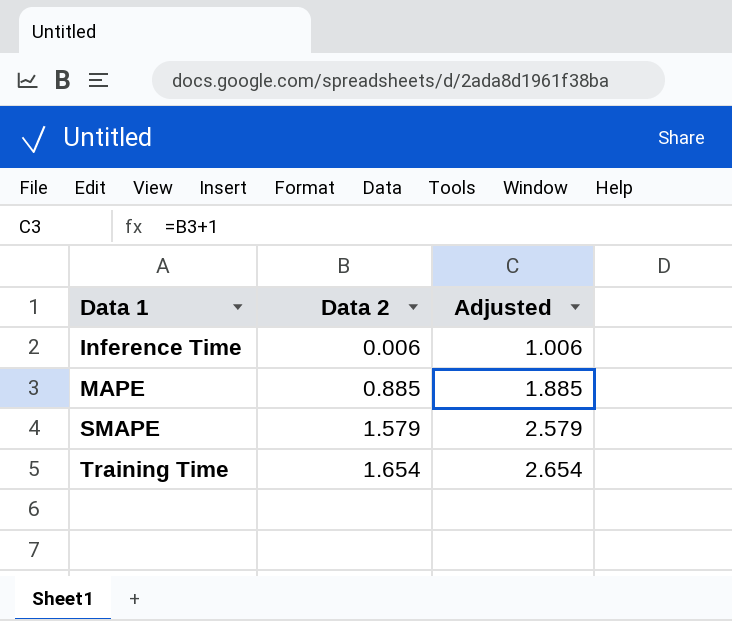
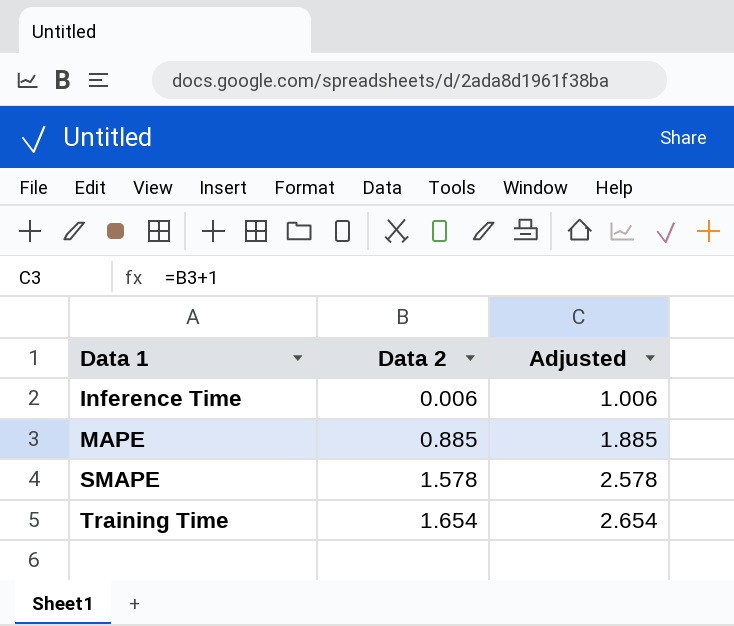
SMAPE | Data 2: 1.579 -> 1.578
SMAPE | Adjusted: 2.579 -> 2.578

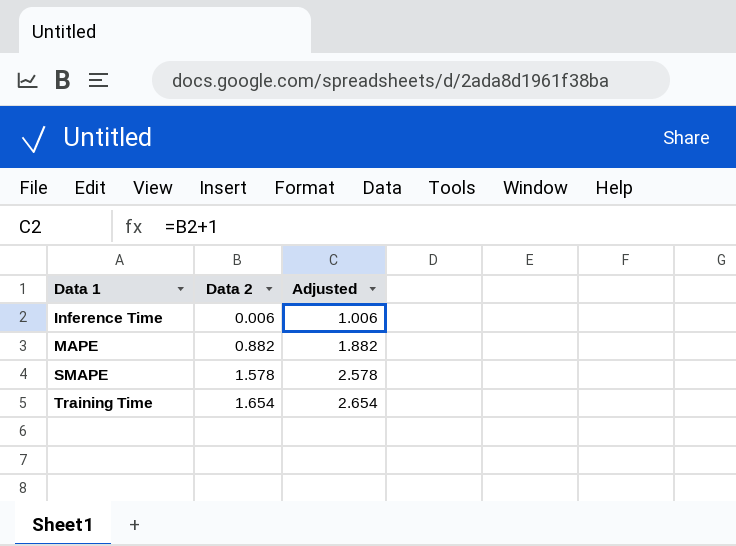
MAPE | Data 2: 0.885 -> 0.882
MAPE | Adjusted: 1.885 -> 1.882

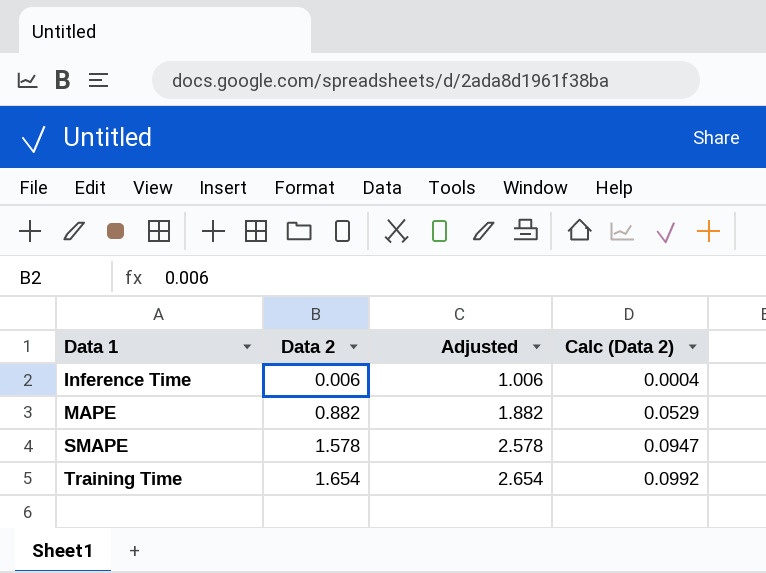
column Calc (Data 2) | formula: none -> [Data 2] * 0.06

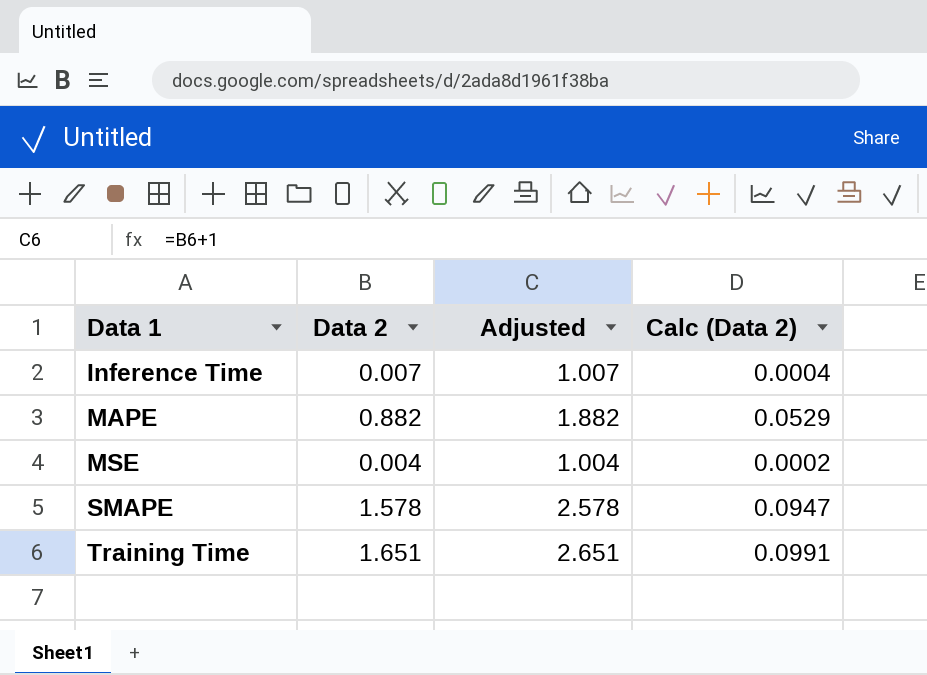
Inference Time | Data 2: 0.006 -> 0.007
Inference Time | Adjusted: 1.006 -> 1.007
row MSE: none -> 0.004 | 1.004 | 0.0002
Training Time | Data 2: 1.654 -> 1.651
Training Time | Adjusted: 2.654 -> 2.651
Training Time | Calc (Data 2): 0.0992 -> 0.0991

